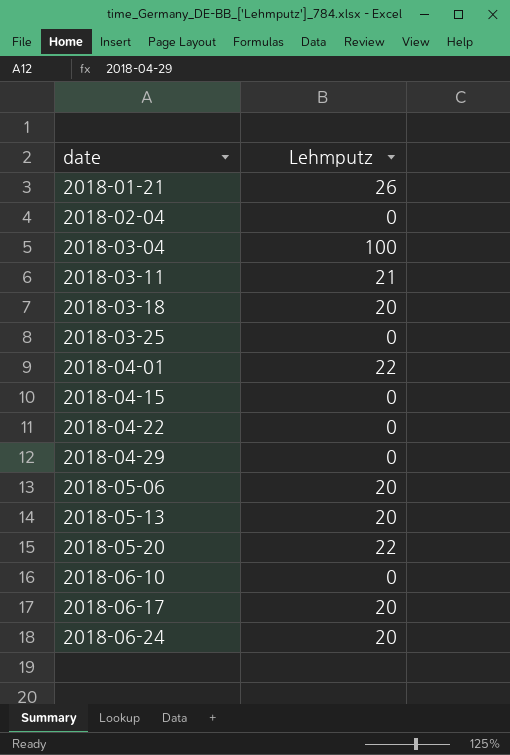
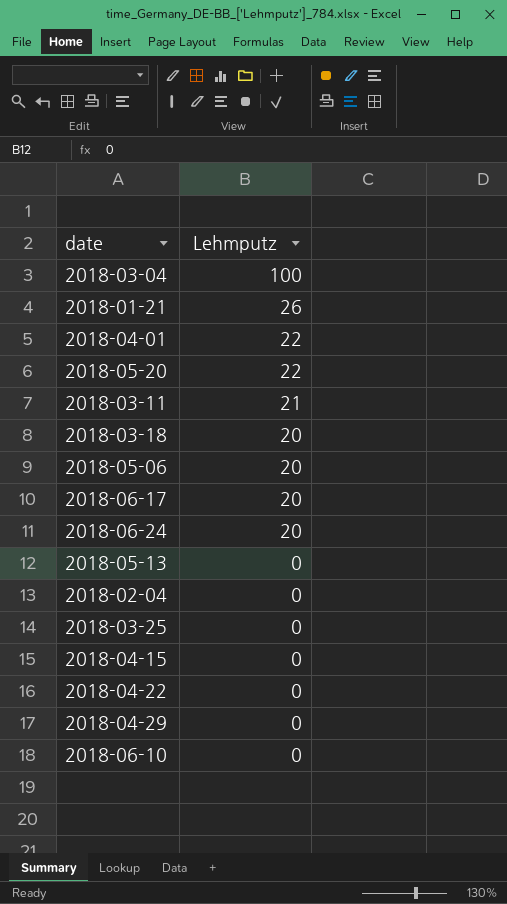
row order: date ascending -> Lehmputz descending
2018-05-13 | Lehmputz: 20 -> 0

